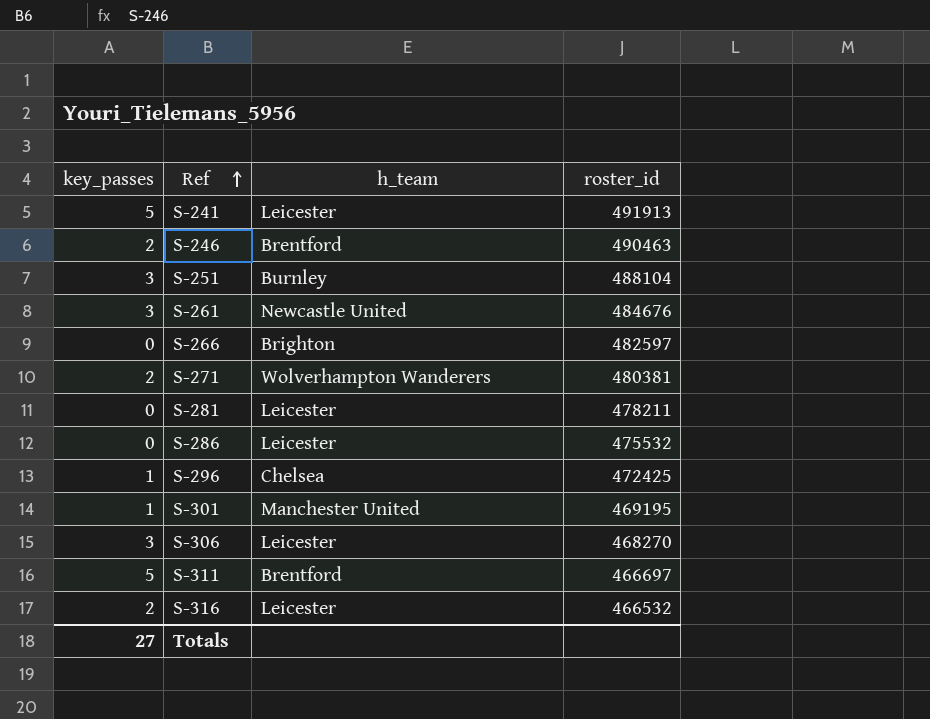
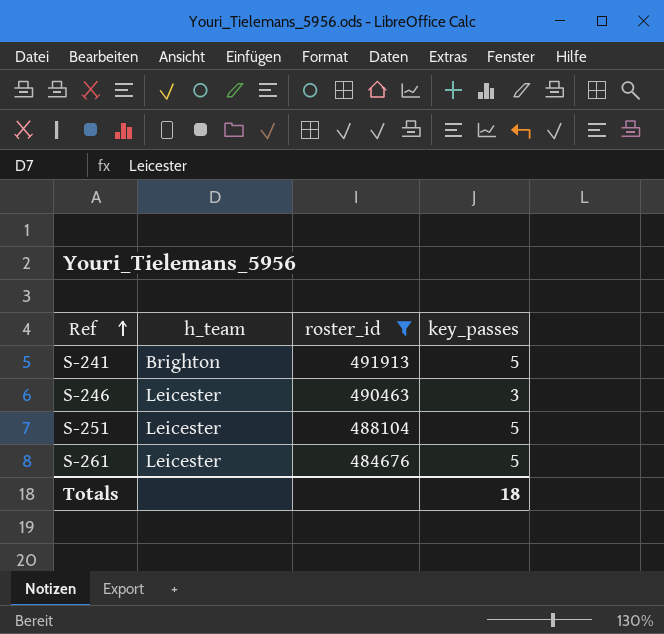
filter: none -> roster_id >= 484676
column key_passes | position: 1 -> 4
S-241 | h_team: Leicester -> Brighton
S-246 | h_team: Brentford -> Leicester
S-246 | key_passes: 2 -> 3
S-251 | h_team: Burnley -> Leicester
S-251 | key_passes: 3 -> 5
S-261 | h_team: Newcastle United -> Leicester
S-261 | key_passes: 3 -> 5
Totals | key_passes: 27 -> 18

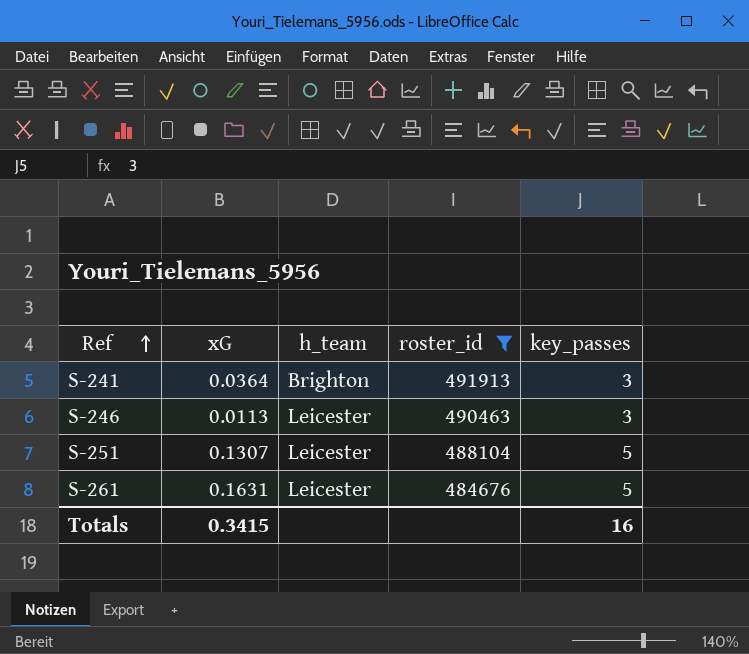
column xG | position: none -> 2
S-241 | key_passes: 5 -> 3
Totals | key_passes: 18 -> 16

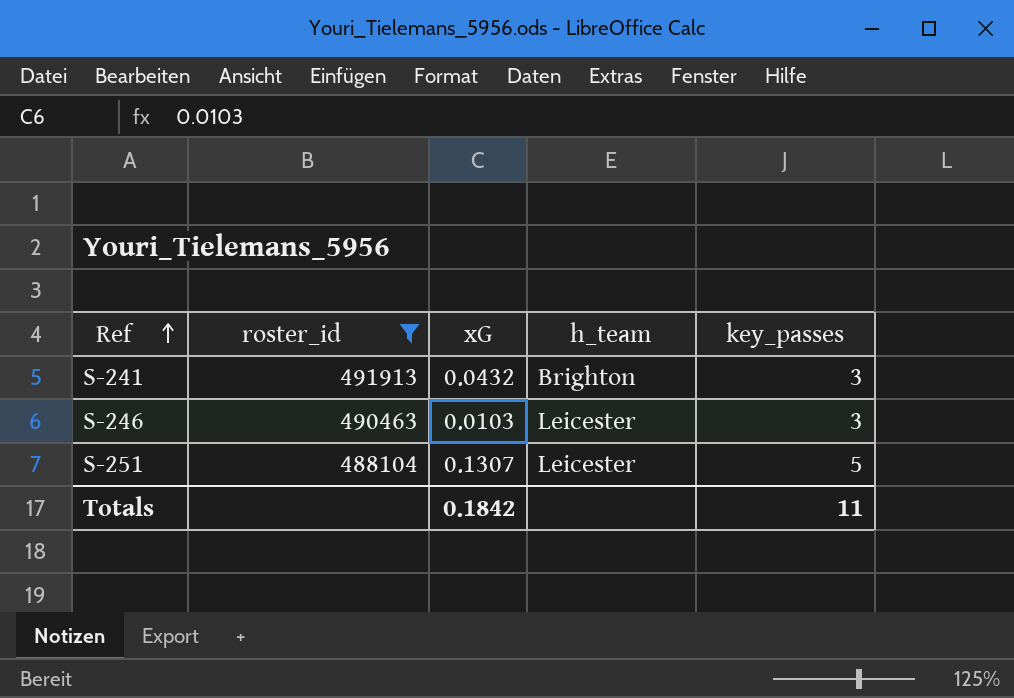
column roster_id | position: 4 -> 2
row S-261: 0.1631 | Leicester | 484676 | 5 -> none
S-241 | xG: 0.0364 -> 0.0432
S-246 | xG: 0.0113 -> 0.0103
Totals | xG: 0.3415 -> 0.1842
Totals | key_passes: 16 -> 11

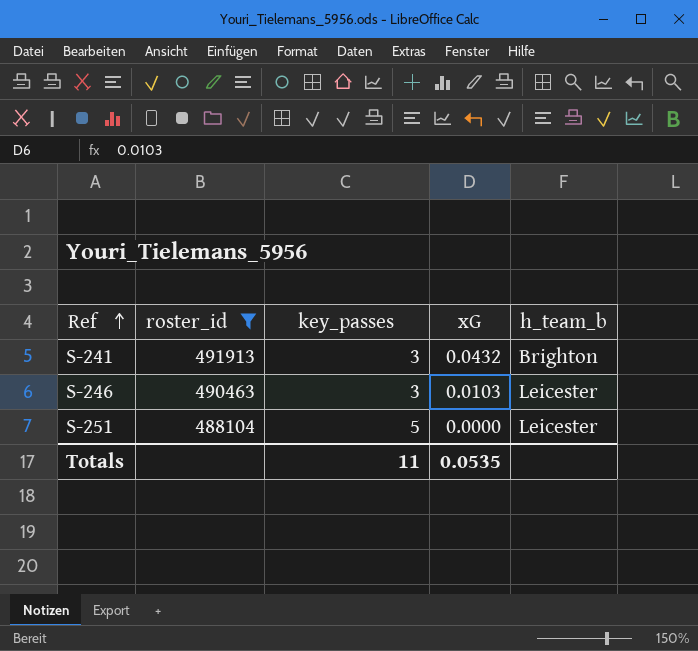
column key_passes | position: 5 -> 3
column name: h_team -> h_team_b
S-251 | xG: 0.1307 -> 0.0000
Totals | xG: 0.1842 -> 0.0535

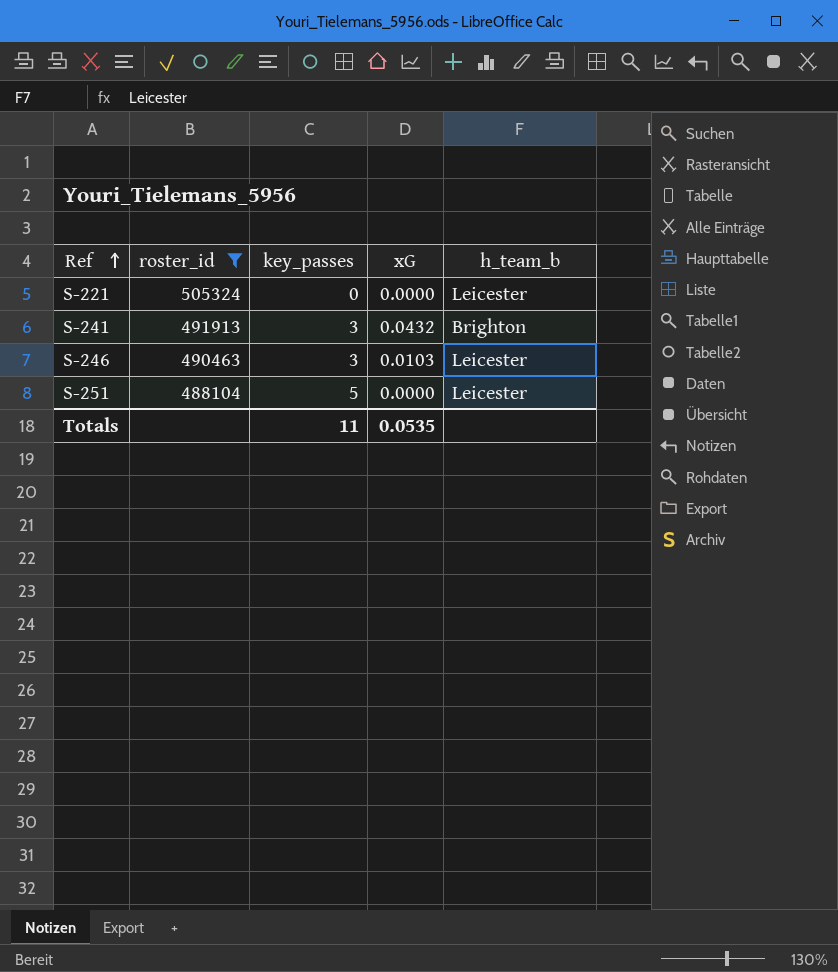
row S-221: none -> 505324 | 0 | 0.0000 | Leicester

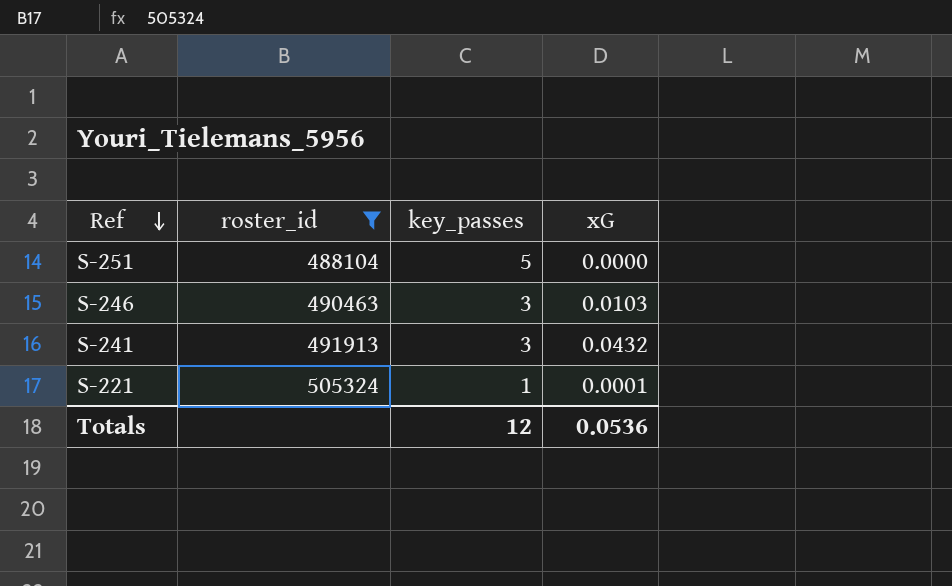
row order: Ref ascending -> Ref descending
column h_team_b | position: 5 -> none
S-221 | key_passes: 0 -> 1
S-221 | xG: 0.0000 -> 0.0001
Totals | key_passes: 11 -> 12
Totals | xG: 0.0535 -> 0.0536

